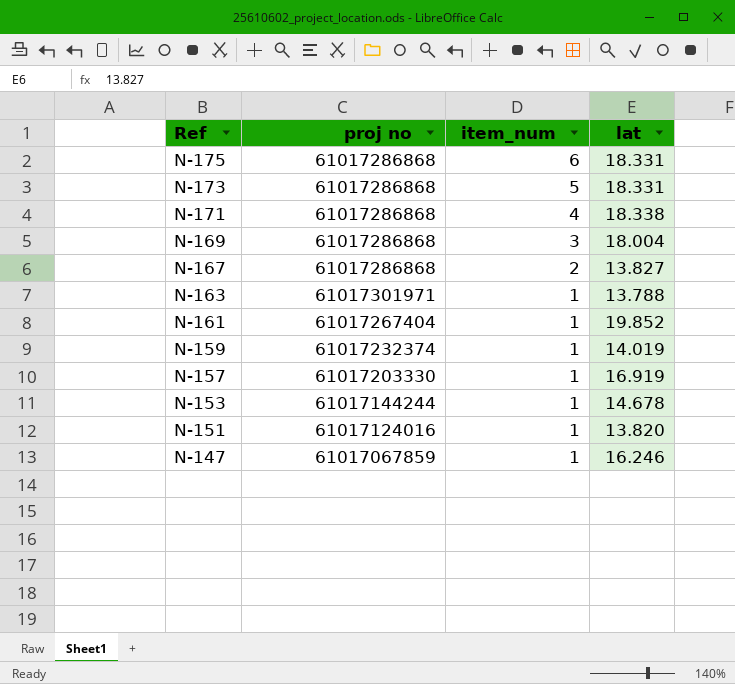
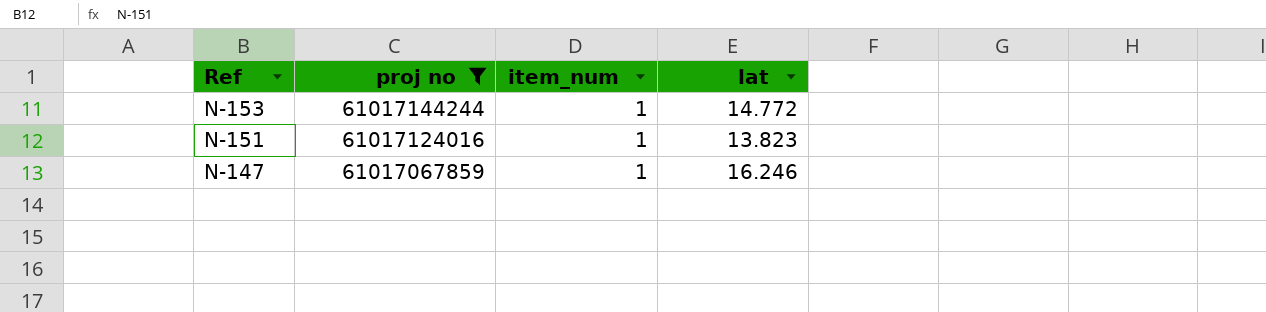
filter: none -> proj no <= 61017144244
N-153 | lat: 14.678 -> 14.772
N-151 | lat: 13.820 -> 13.823

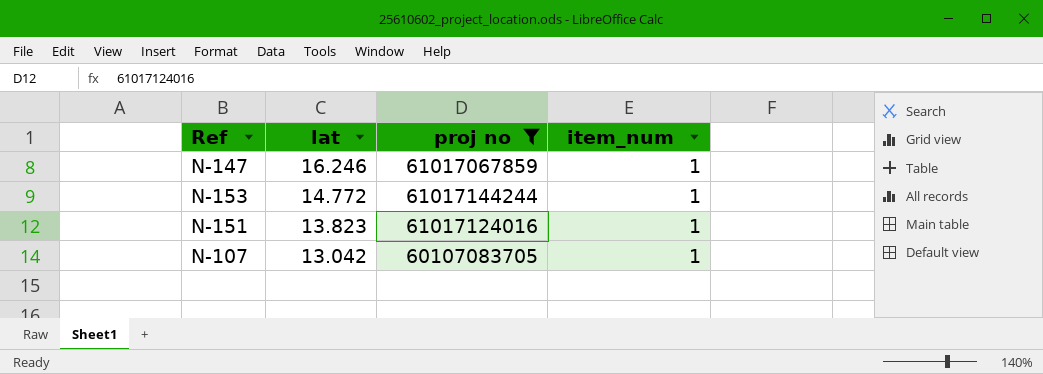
row order: Ref descending -> lat descending
column lat | position: 4 -> 2
row N-107: none -> 13.042 | 60107083705 | 1

